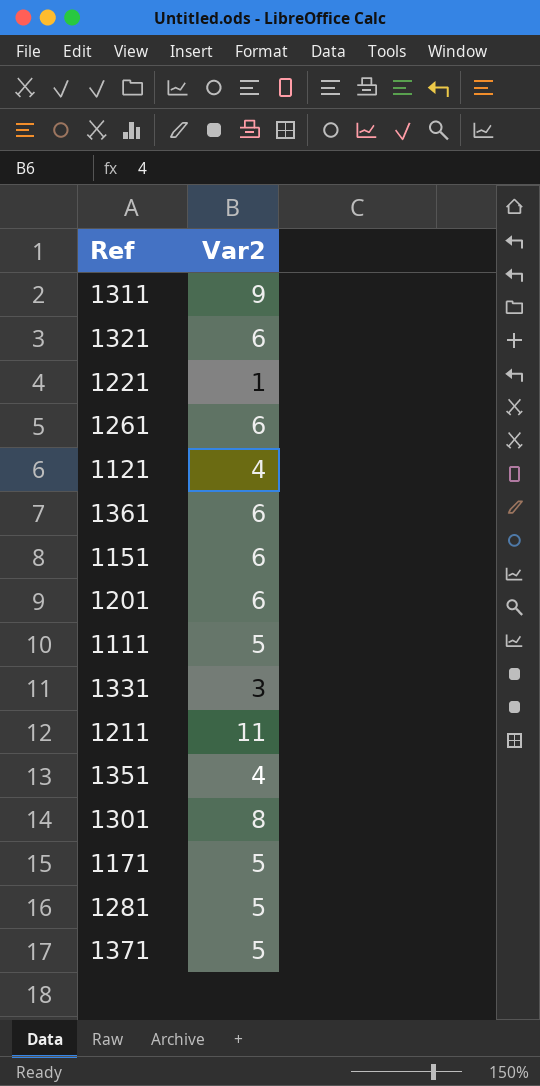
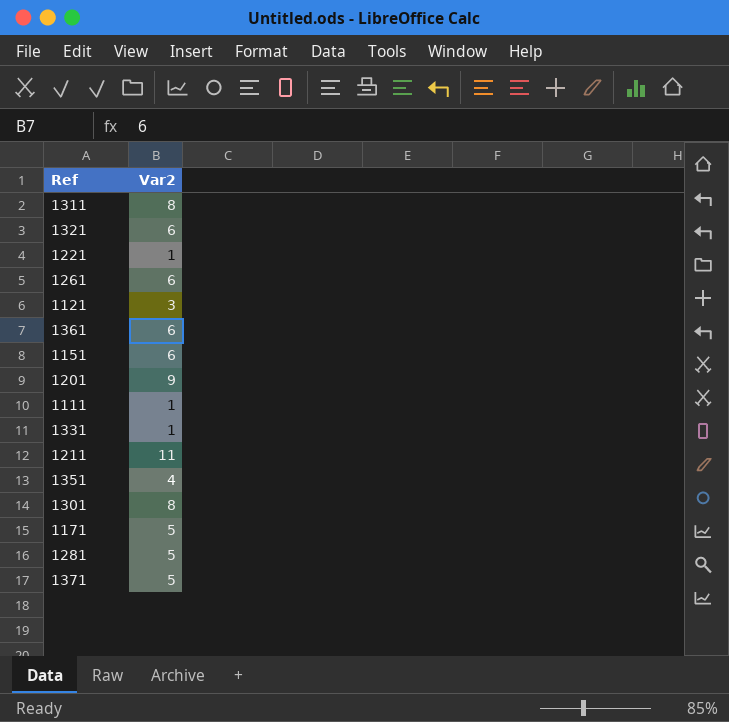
1311 | Var2: 9 -> 8
1121 | Var2: 4 -> 3
1201 | Var2: 6 -> 9
1111 | Var2: 5 -> 1
1331 | Var2: 3 -> 1

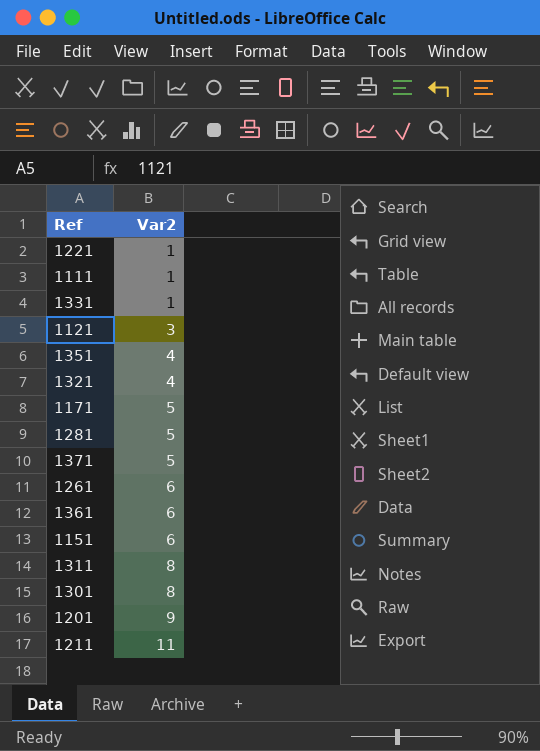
row order: none -> Var2 ascending
1321 | Var2: 6 -> 4

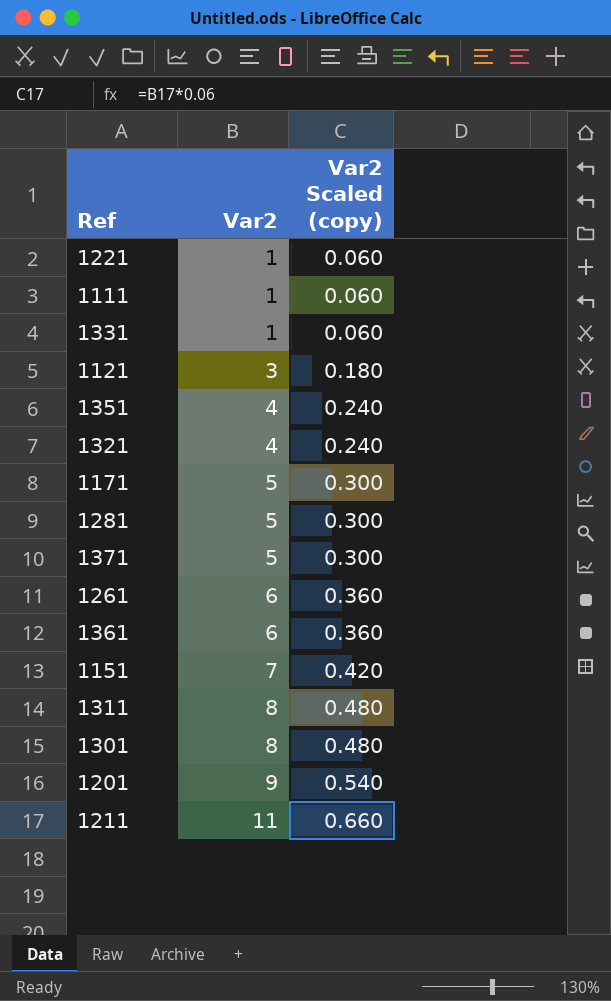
column Var2 Scaled (copy) | formula: none -> [Var2] * 0.06
1151 | Var2: 6 -> 7

